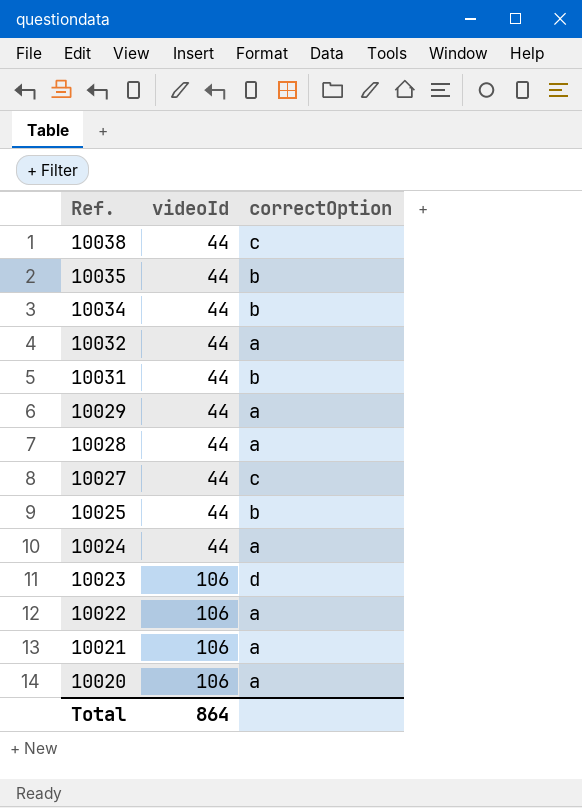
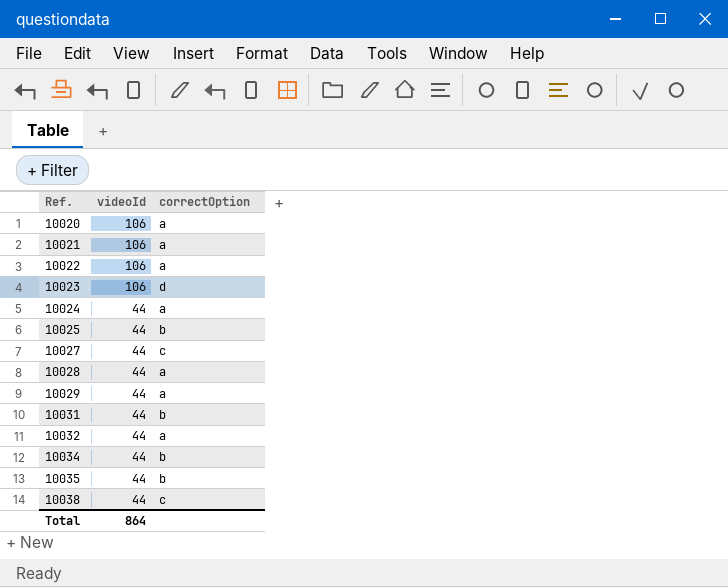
row order: Ref. descending -> Ref. ascending

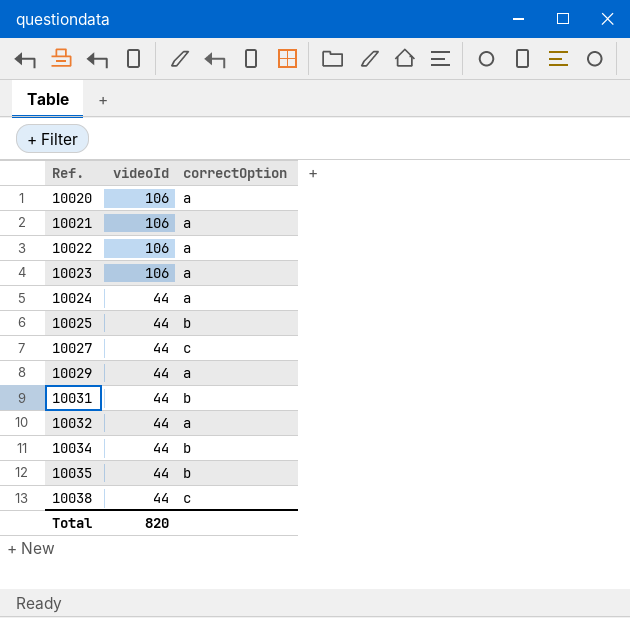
row 10028: 44 | a -> none
10023 | correctOption: d -> a
Total | videoId: 864 -> 820

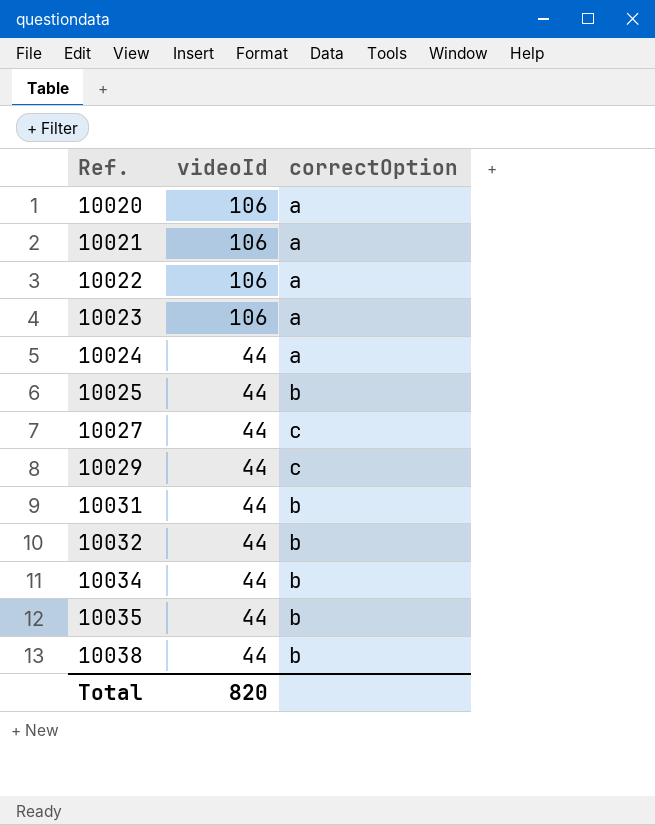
10029 | correctOption: a -> c
10032 | correctOption: a -> b
10038 | correctOption: c -> b

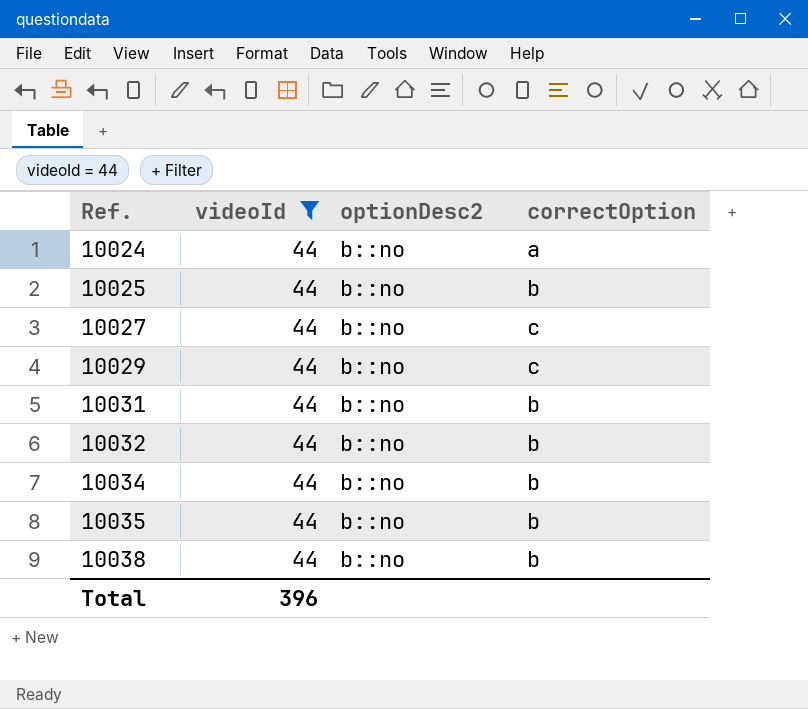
filter: none -> videoId = 44
column optionDesc2 | position: none -> 3
Total | videoId: 820 -> 396

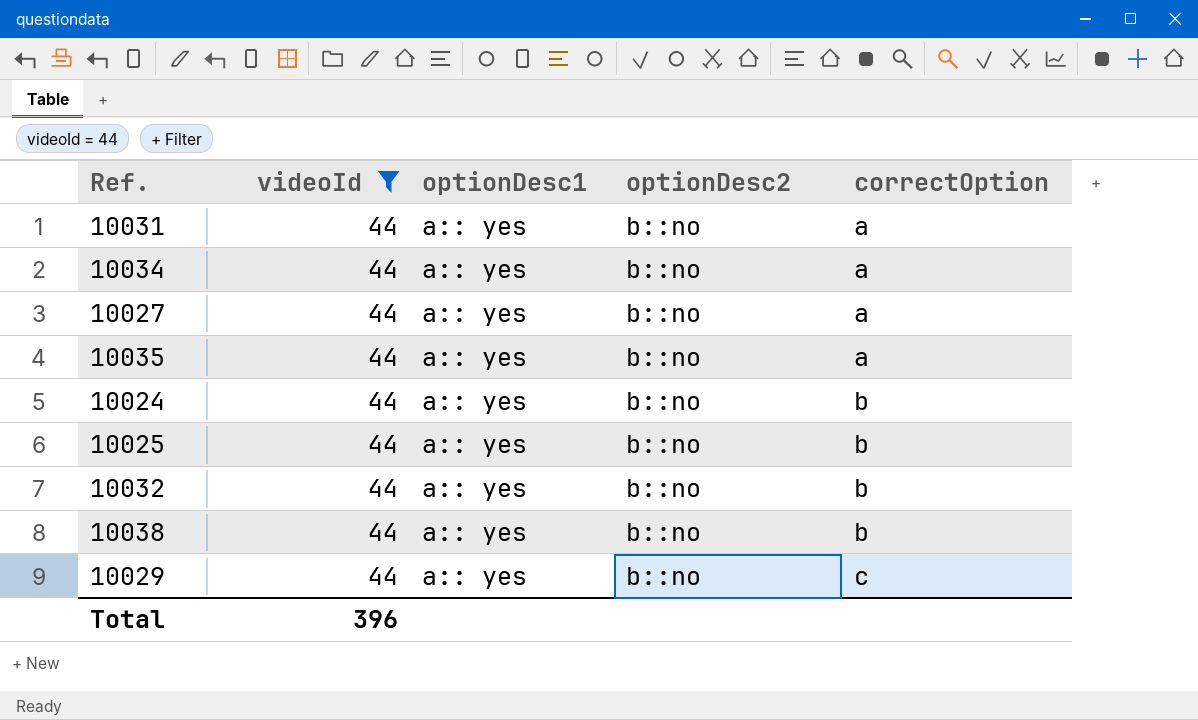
row order: Ref. ascending -> correctOption ascending
column optionDesc1 | position: none -> 3
10031 | correctOption: b -> a
10034 | correctOption: b -> a
10027 | correctOption: c -> a
10035 | correctOption: b -> a
10024 | correctOption: a -> b

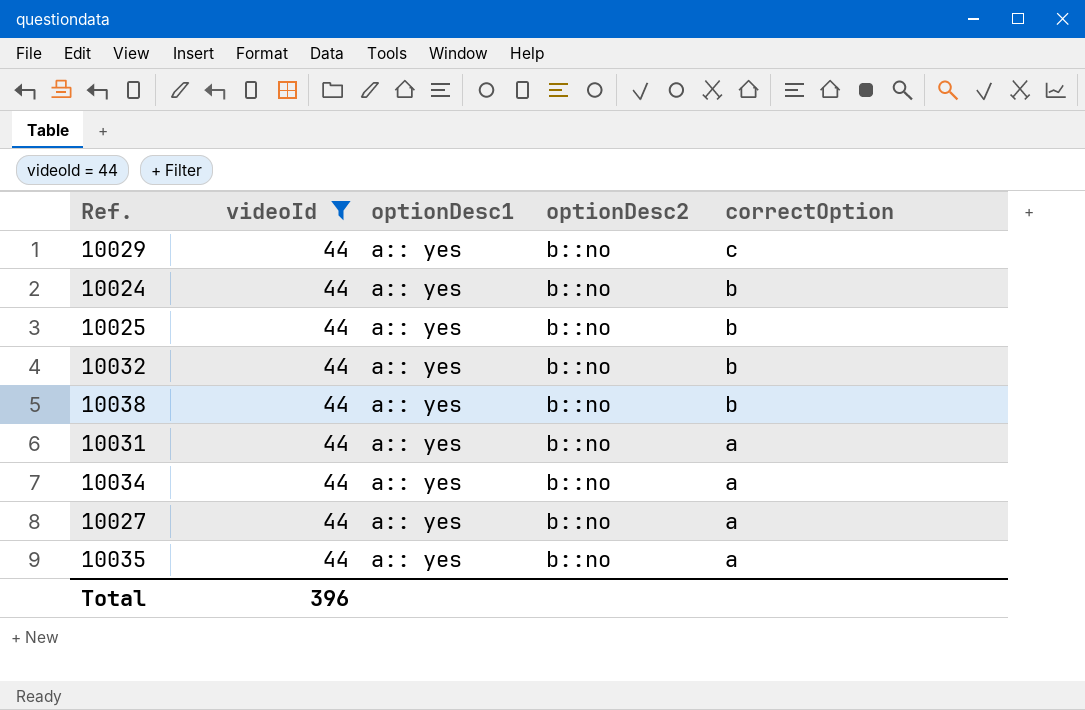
row order: correctOption ascending -> correctOption descending

